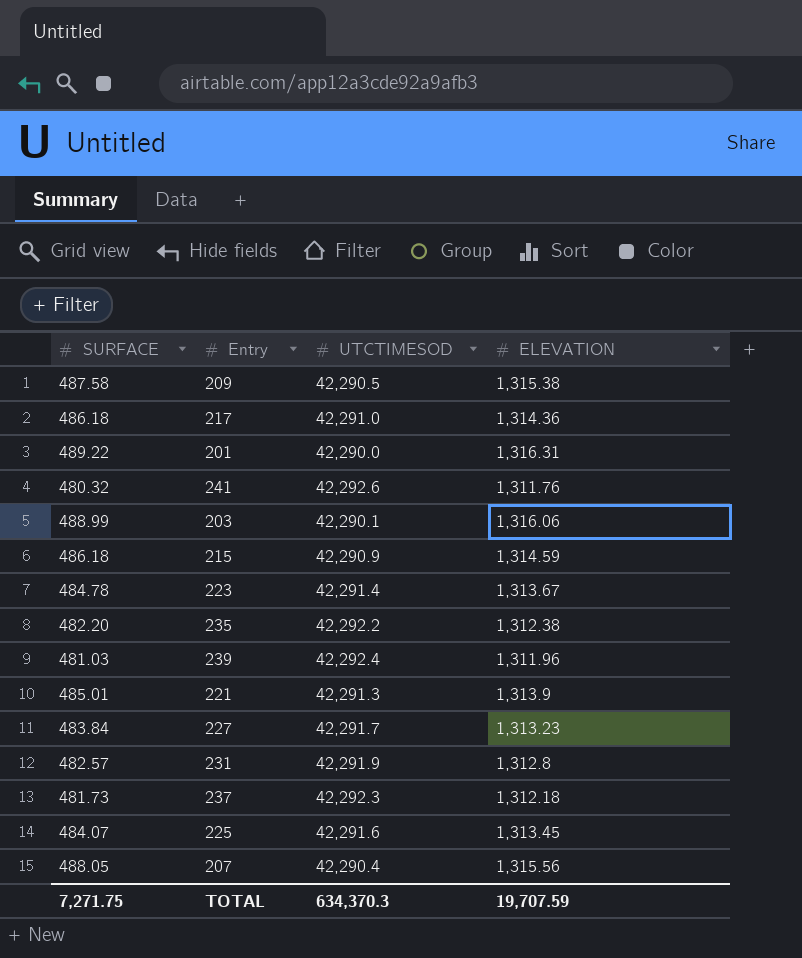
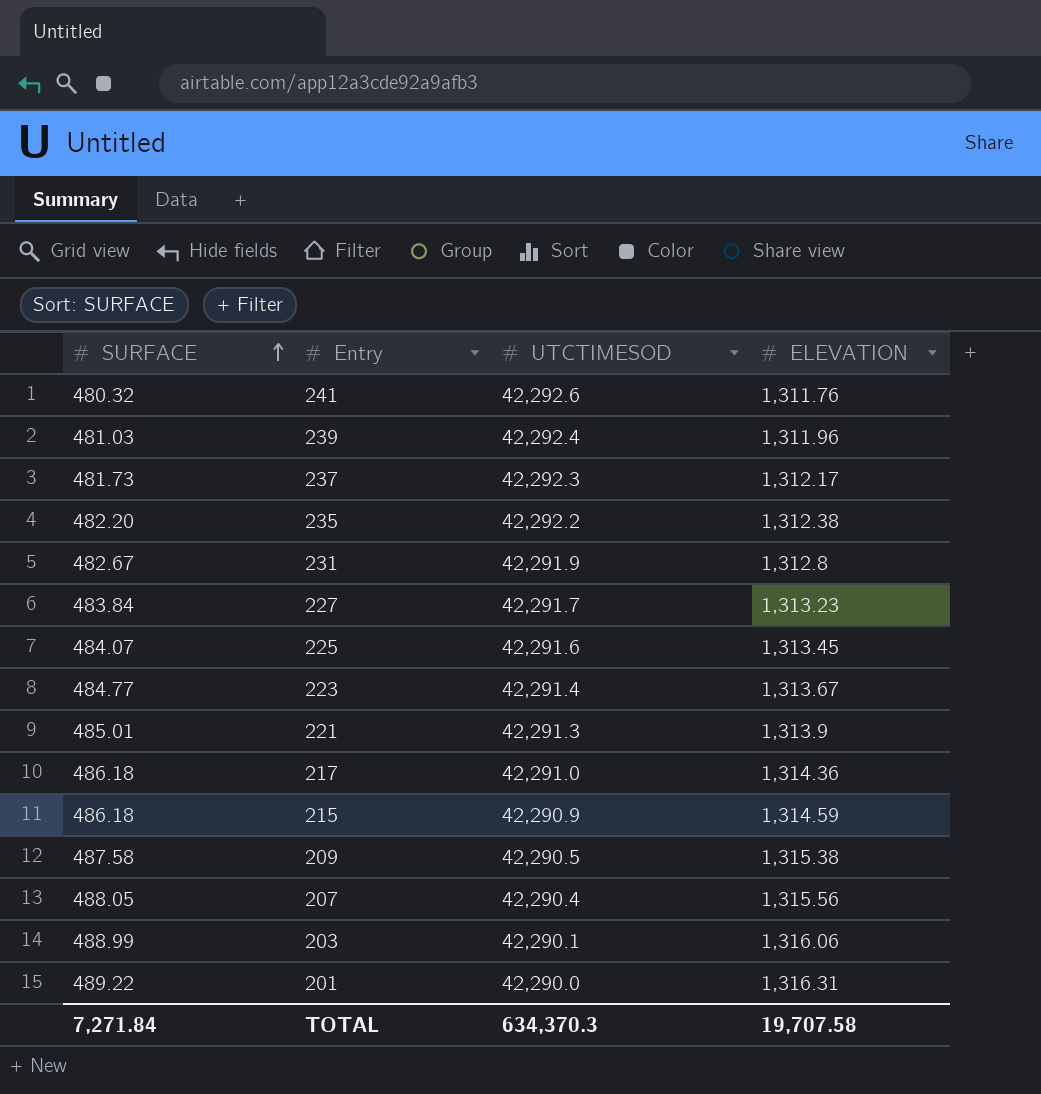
row order: none -> SURFACE ascending
237 | ELEVATION: 1,312.18 -> 1,312.17
231 | SURFACE: 482.57 -> 482.67
223 | SURFACE: 484.78 -> 484.77
TOTAL | SURFACE: 7,271.75 -> 7,271.84
TOTAL | ELEVATION: 19,707.59 -> 19,707.58

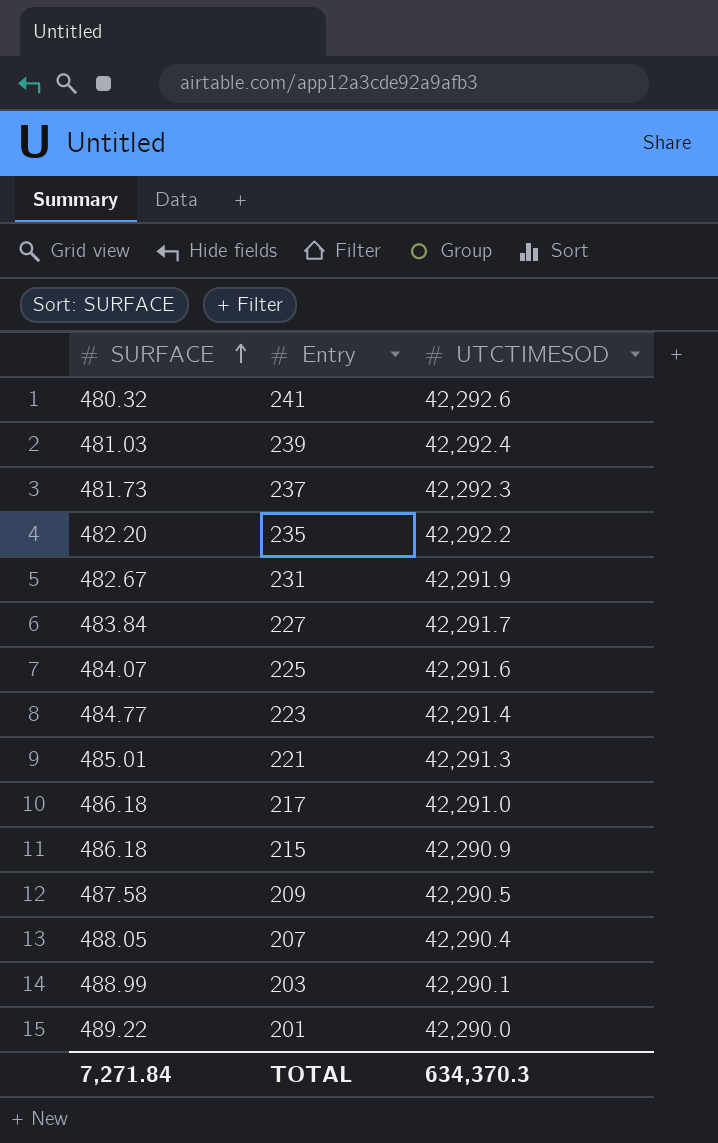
column ELEVATION | position: 4 -> none

